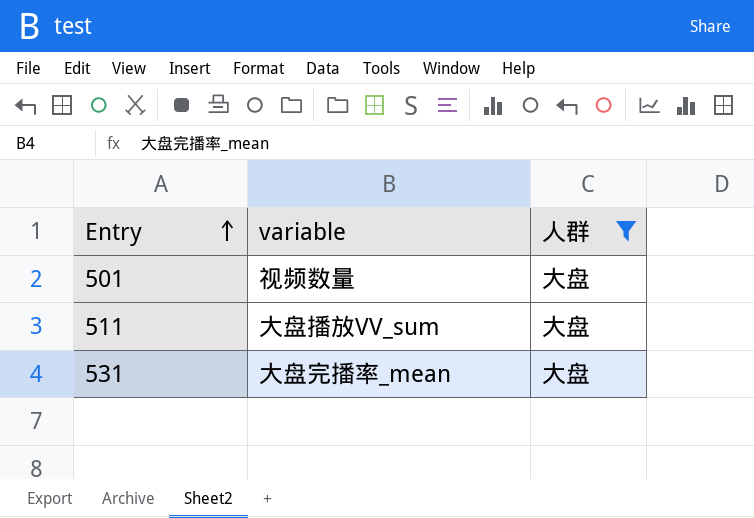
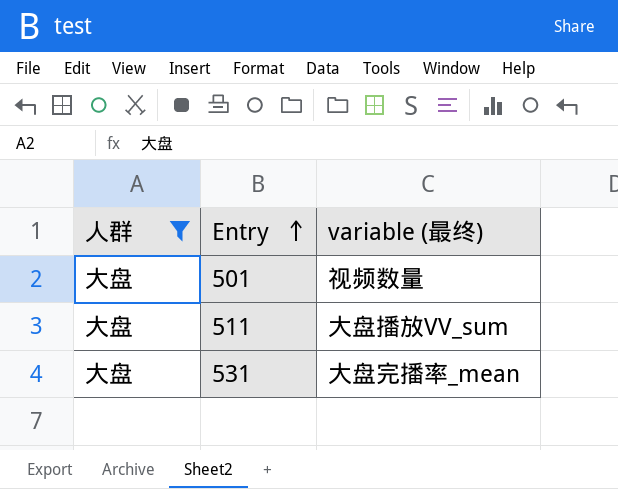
column 人群 | position: 3 -> 1
column name: variable -> variable (最终)

